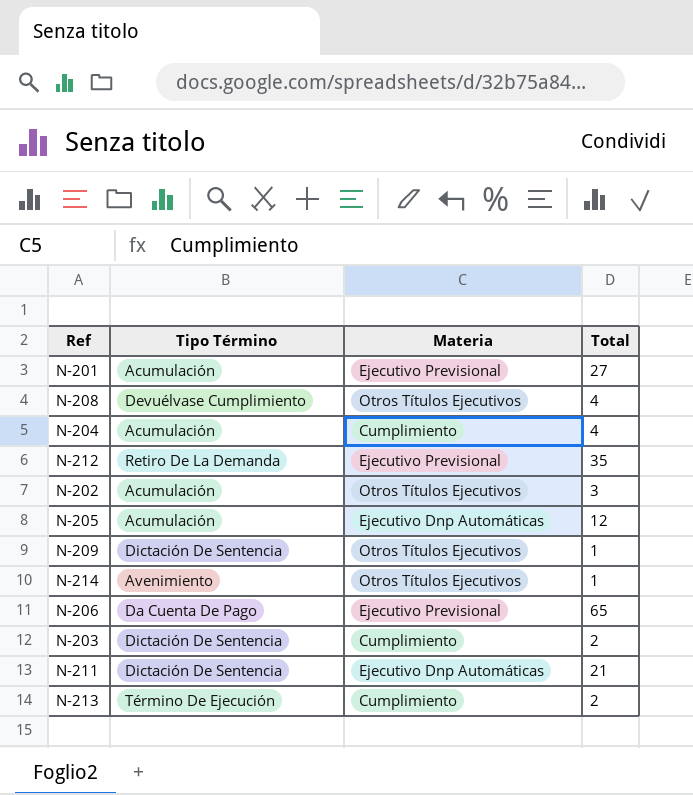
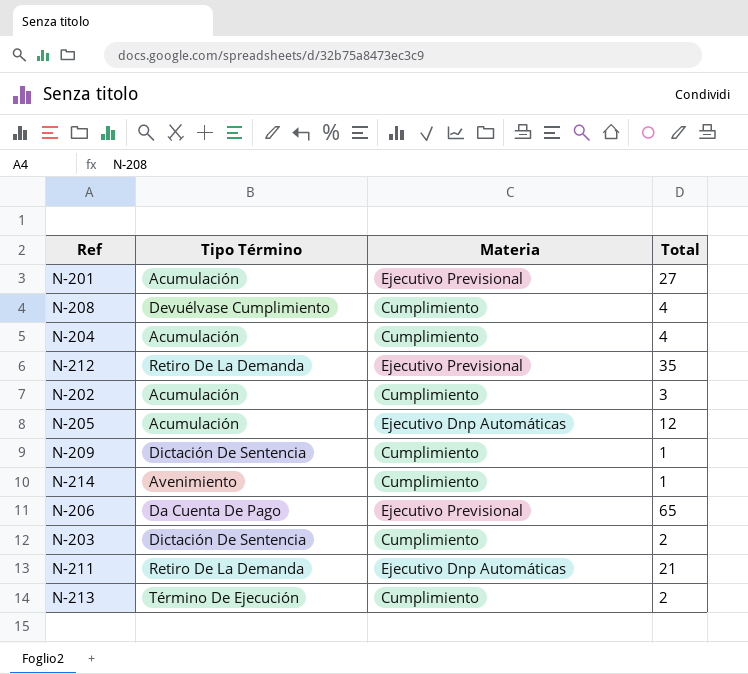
N-208 | Materia: Otros Títulos Ejecutivos -> Cumplimiento
N-202 | Materia: Otros Títulos Ejecutivos -> Cumplimiento
N-209 | Materia: Otros Títulos Ejecutivos -> Cumplimiento
N-214 | Materia: Otros Títulos Ejecutivos -> Cumplimiento
N-211 | Tipo Término: Dictación De Sentencia -> Retiro De La Demanda

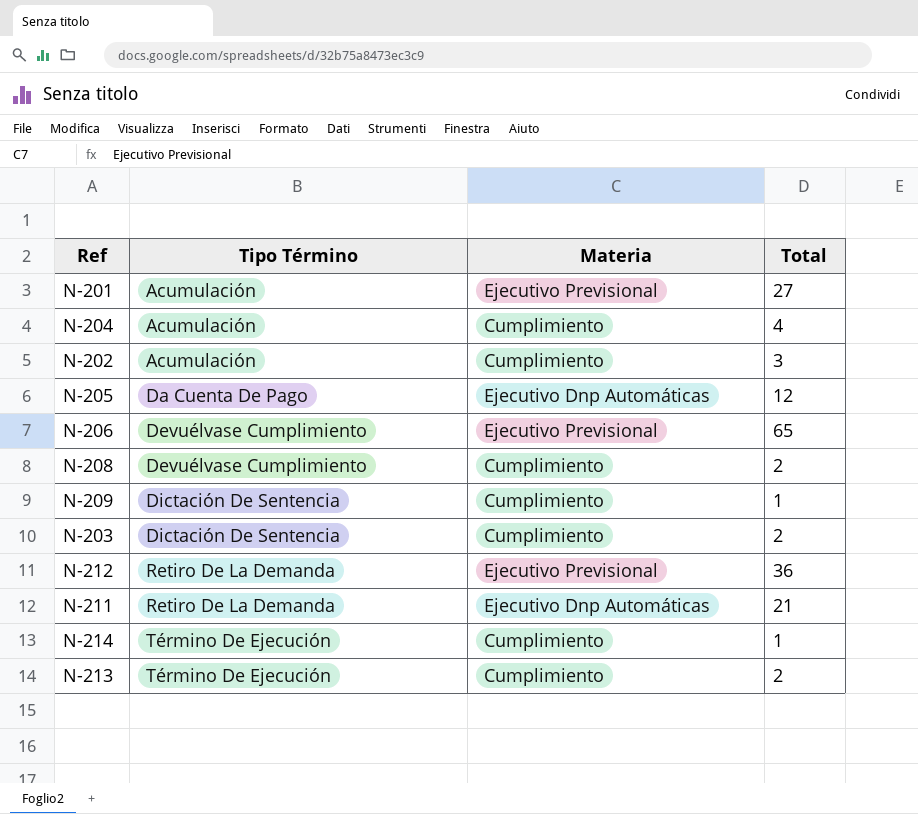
row order: none -> Tipo Término ascending
N-205 | Tipo Término: Acumulación -> Da Cuenta De Pago
N-206 | Tipo Término: Da Cuenta De Pago -> Devuélvase Cumplimiento
N-208 | Total: 4 -> 2
N-212 | Total: 35 -> 36
N-214 | Tipo Término: Avenimiento -> Término De Ejecución

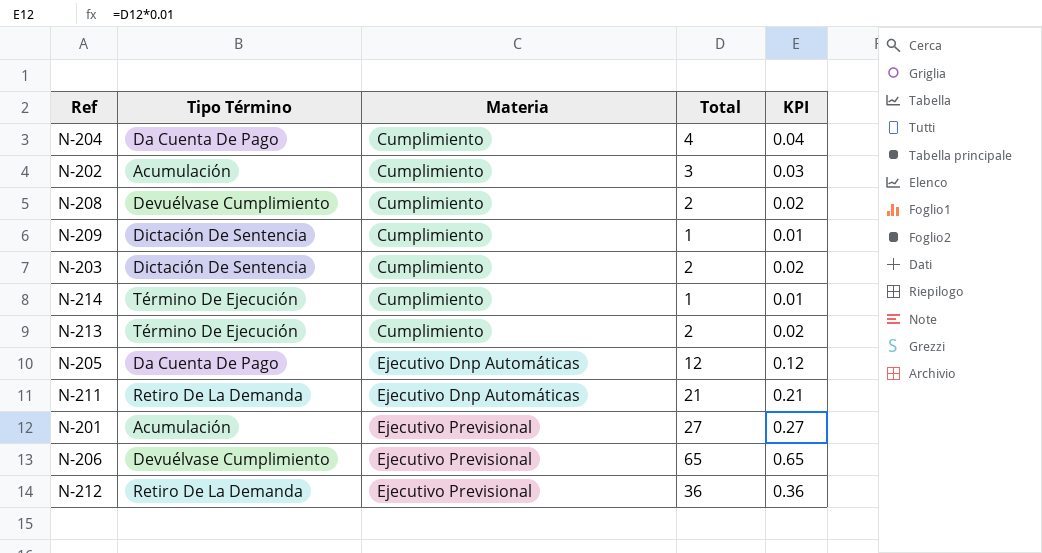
row order: Tipo Término ascending -> Materia ascending
column KPI | formula: none -> [Total] * 0.01
N-204 | Tipo Término: Acumulación -> Da Cuenta De Pago

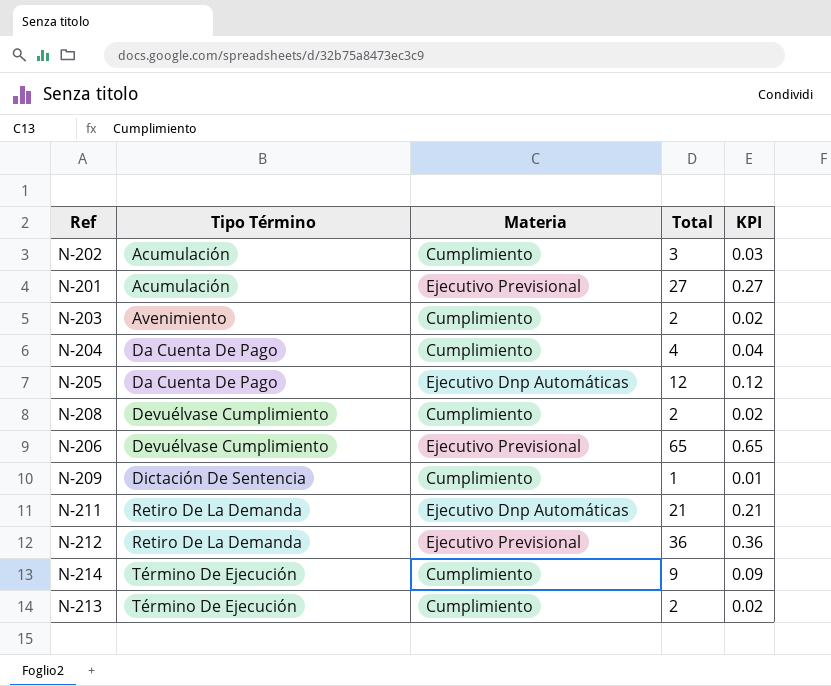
row order: Materia ascending -> Tipo Término ascending
N-203 | Tipo Término: Dictación De Sentencia -> Avenimiento
N-214 | Total: 1 -> 9
N-214 | KPI: 0.01 -> 0.09

